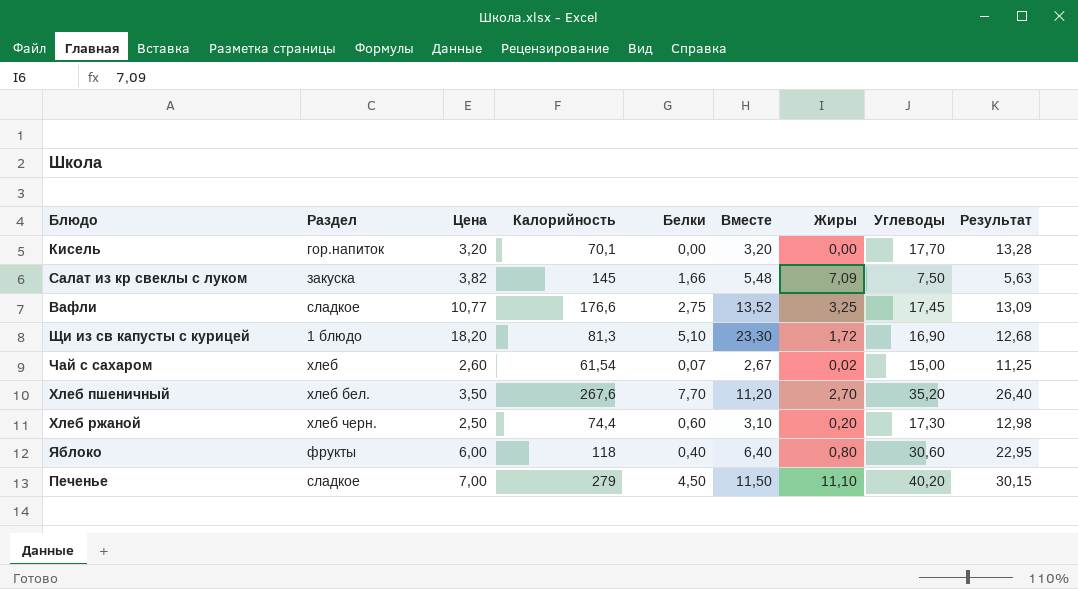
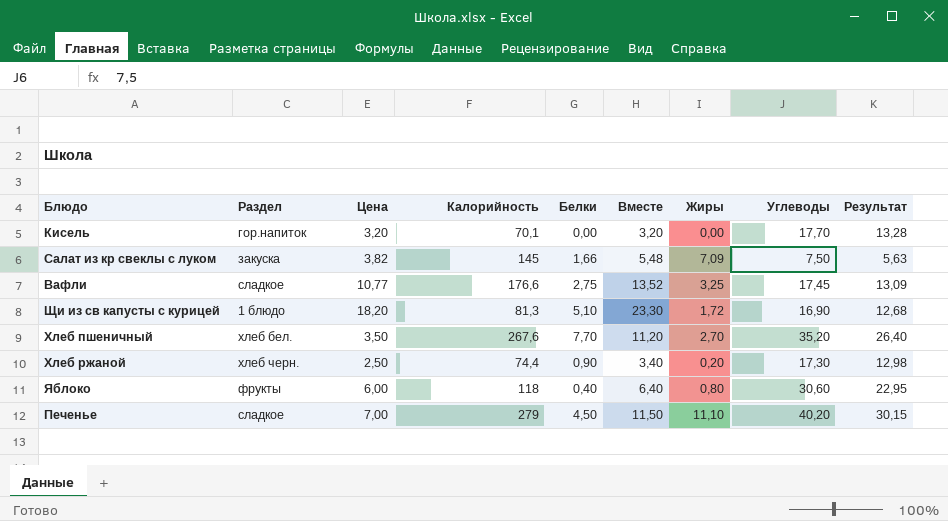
row Чай с сахаром: хлеб | 2,60 | 61,54 | 0,07 | 2,67 | 0,02 | 15,00 | 11,25 -> none
Хлеб ржаной | Белки: 0,60 -> 0,90
Хлеб ржаной | Вместе: 3,10 -> 3,40

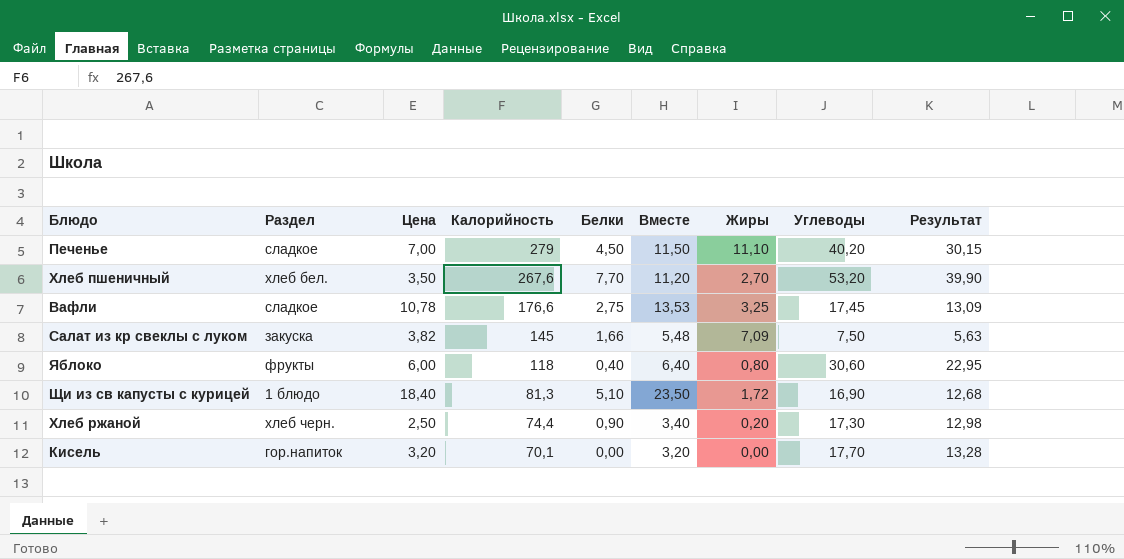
row order: none -> Калорийность descending
Хлеб пшеничный | Углеводы: 35,20 -> 53,20
Хлеб пшеничный | Результат: 26,40 -> 39,90
Вафли | Цена: 10,77 -> 10,78
Вафли | Вместе: 13,52 -> 13,53
Щи из св капусты с курицей | Цена: 18,20 -> 18,40
Щи из св капусты с курицей | Вместе: 23,30 -> 23,50

